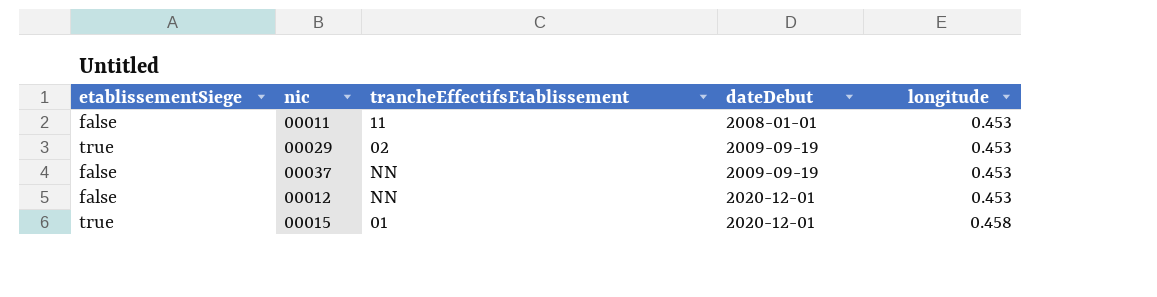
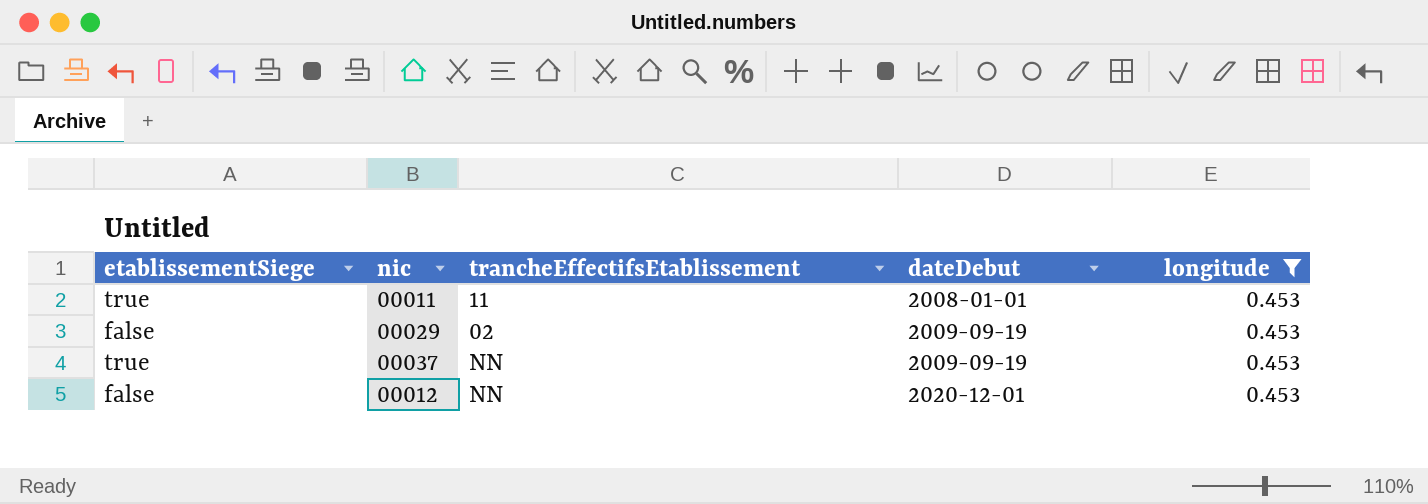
filter: none -> longitude = 0.453
00011 | etablissementSiege: false -> true
00029 | etablissementSiege: true -> false
00037 | etablissementSiege: false -> true

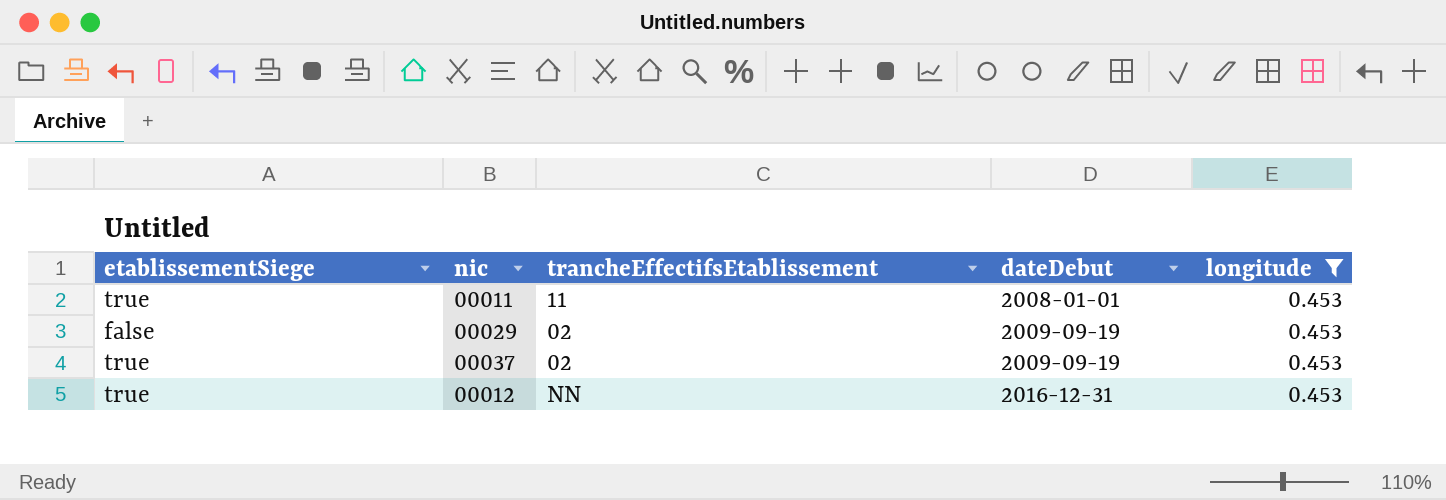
00037 | trancheEffectifsEtablissement: NN -> 02
00012 | etablissementSiege: false -> true
00012 | dateDebut: 2020-12-01 -> 2016-12-31

